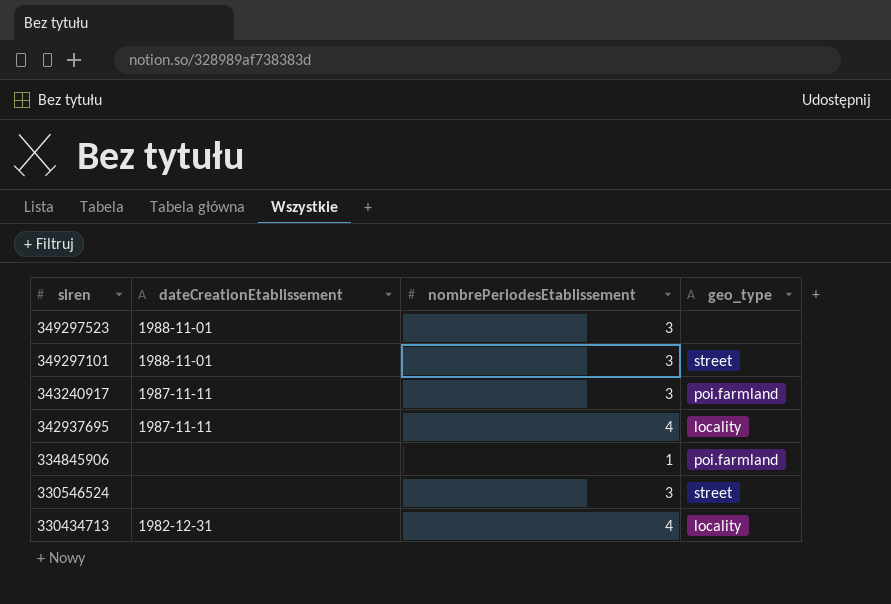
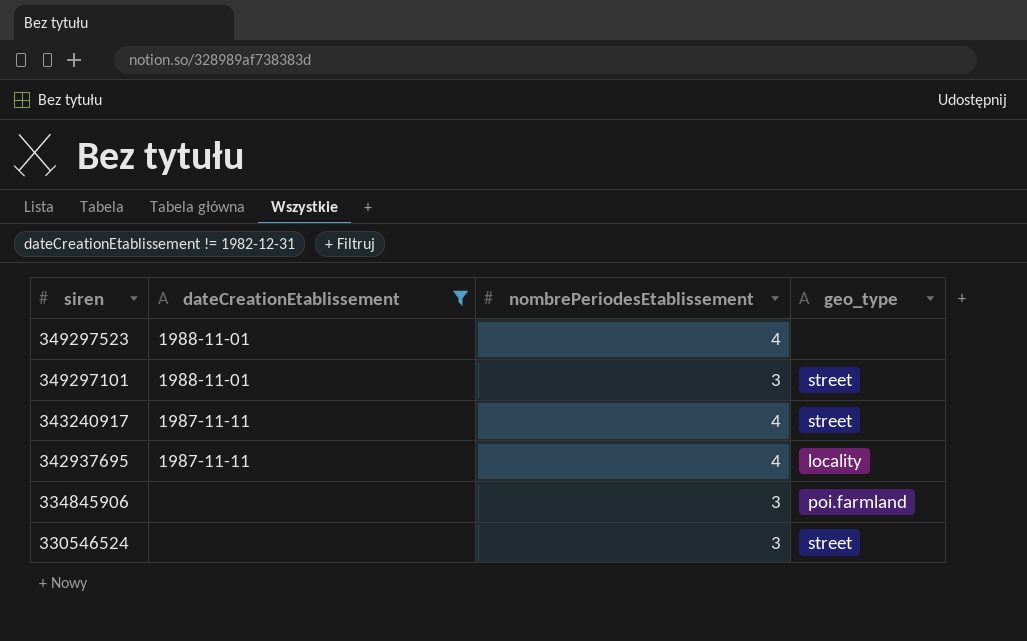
filter: none -> dateCreationEtablissement != 1982-12-31
349297523 | nombrePeriodesEtablissement: 3 -> 4
343240917 | nombrePeriodesEtablissement: 3 -> 4
343240917 | geo_type: poi.farmland -> street
334845906 | nombrePeriodesEtablissement: 1 -> 3

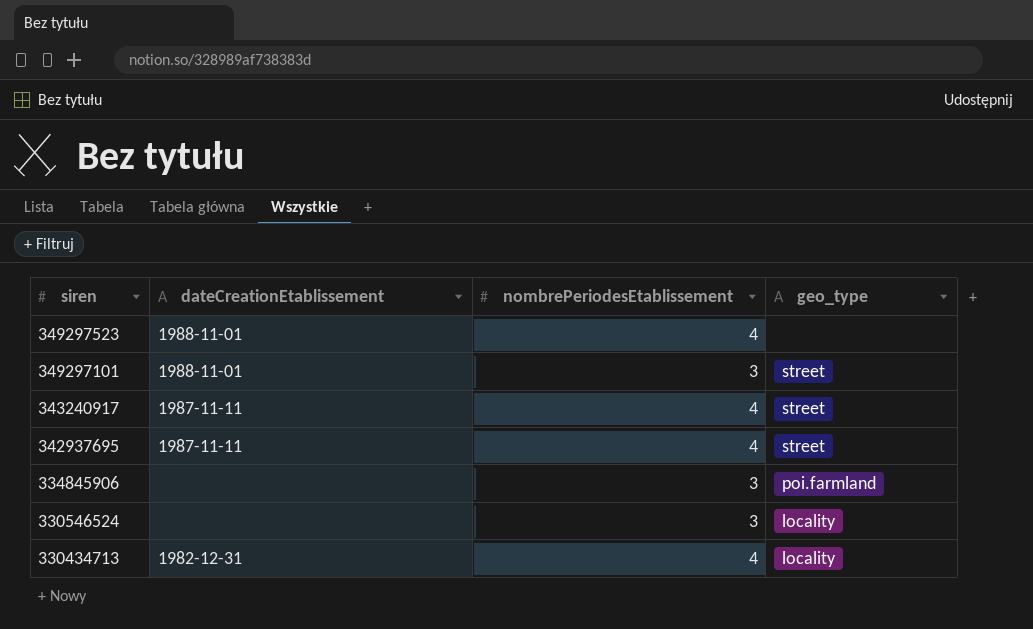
filter: dateCreationEtablissement != 1982-12-31 -> none
342937695 | geo_type: locality -> street
330546524 | geo_type: street -> locality

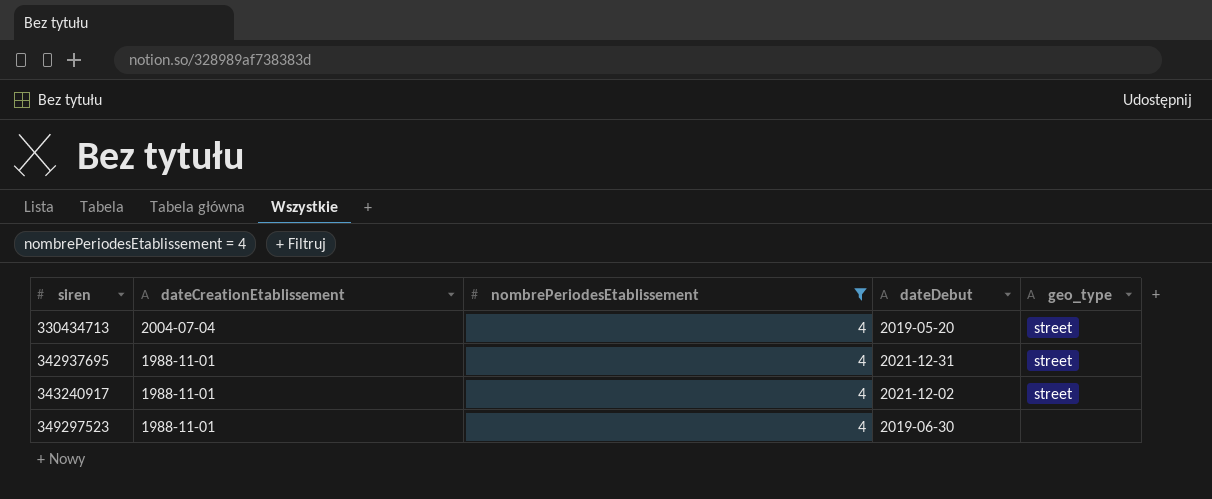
filter: none -> nombrePeriodesEtablissement = 4
row order: siren descending -> siren ascending
column dateDebut | position: none -> 4
330434713 | dateCreationEtablissement: 1982-12-31 -> 2004-07-04
330434713 | geo_type: locality -> street
342937695 | dateCreationEtablissement: 1987-11-11 -> 1988-11-01
343240917 | dateCreationEtablissement: 1987-11-11 -> 1988-11-01

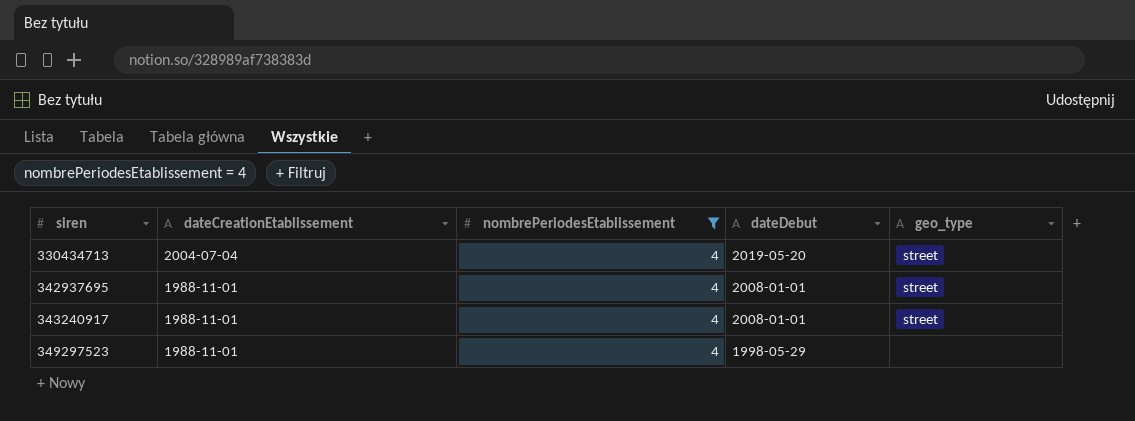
342937695 | dateDebut: 2021-12-31 -> 2008-01-01
343240917 | dateDebut: 2021-12-02 -> 2008-01-01
349297523 | dateDebut: 2019-06-30 -> 1998-05-29

